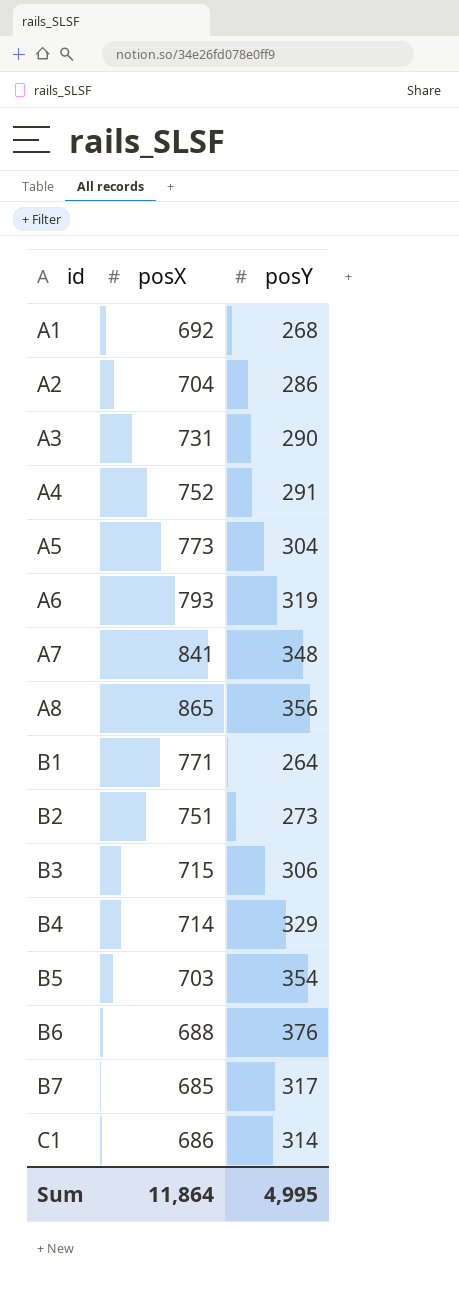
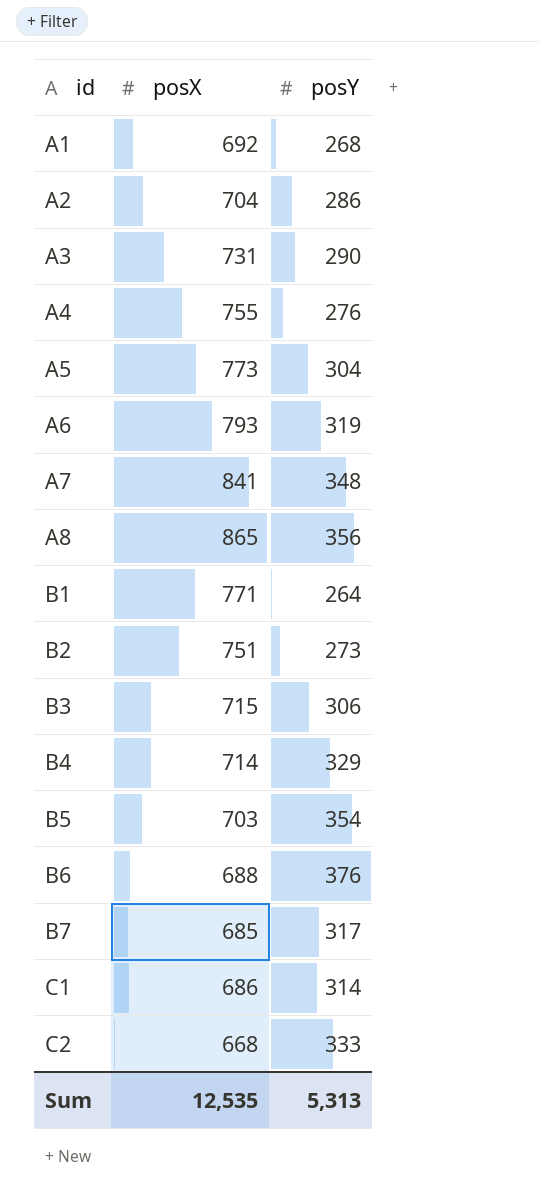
A4 | posX: 752 -> 755
A4 | posY: 291 -> 276
row C2: none -> 668 | 333
Sum | posX: 11,864 -> 12,535
Sum | posY: 4,995 -> 5,313

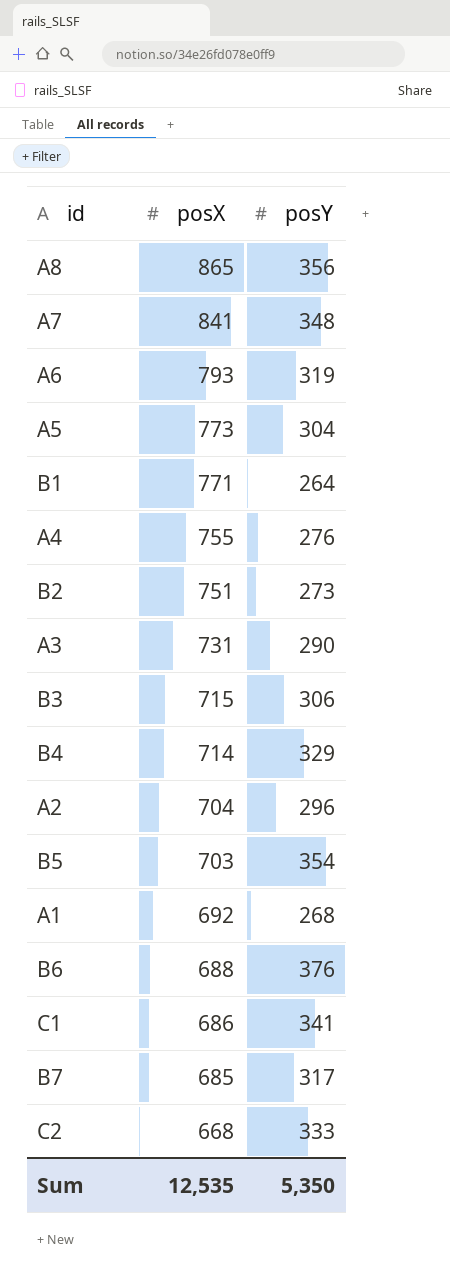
row order: id ascending -> posX descending
A2 | posY: 286 -> 296
C1 | posY: 314 -> 341
Sum | posY: 5,313 -> 5,350

